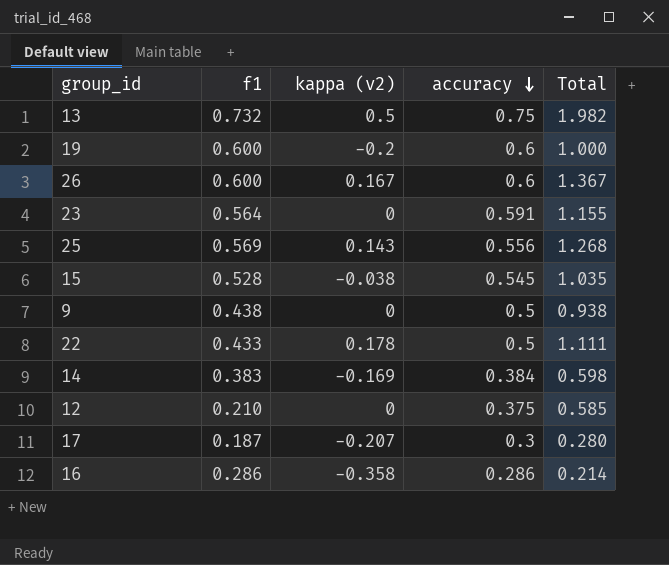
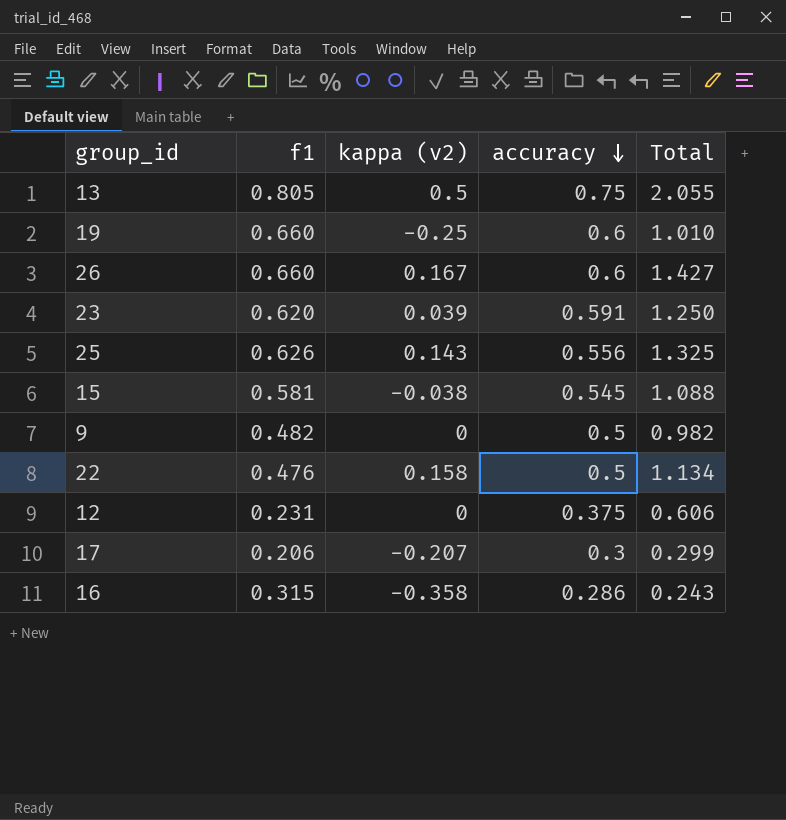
row 14: 0.383 | -0.169 | 0.384 | 0.598 -> none
13 | f1: 0.732 -> 0.805
13 | Total: 1.982 -> 2.055
19 | f1: 0.600 -> 0.660
19 | kappa (v2): -0.2 -> -0.25
19 | Total: 1.000 -> 1.010
26 | f1: 0.600 -> 0.660
26 | Total: 1.367 -> 1.427
23 | f1: 0.564 -> 0.620
23 | kappa (v2): 0 -> 0.039
23 | Total: 1.155 -> 1.250
25 | f1: 0.569 -> 0.626
25 | Total: 1.268 -> 1.325
15 | f1: 0.528 -> 0.581
15 | Total: 1.035 -> 1.088
9 | f1: 0.438 -> 0.482
9 | Total: 0.938 -> 0.982
22 | f1: 0.433 -> 0.476
22 | kappa (v2): 0.178 -> 0.158
22 | Total: 1.111 -> 1.134
12 | f1: 0.210 -> 0.231
12 | Total: 0.585 -> 0.606
17 | f1: 0.187 -> 0.206
17 | Total: 0.280 -> 0.299
16 | f1: 0.286 -> 0.315
16 | Total: 0.214 -> 0.243

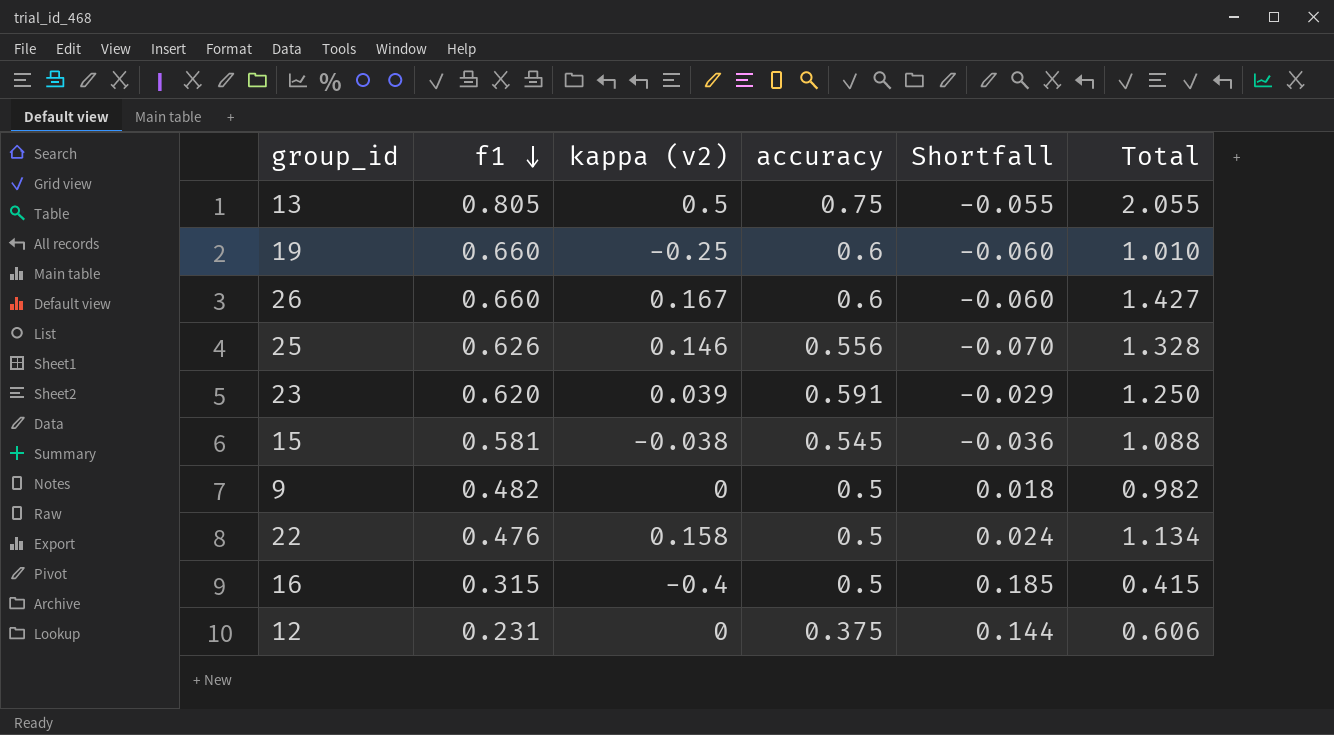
row order: accuracy descending -> f1 descending
column Shortfall | formula: none -> [accuracy] - [f1]
row 17: 0.206 | -0.207 | 0.3 | 0.299 -> none
25 | kappa (v2): 0.143 -> 0.146
25 | Total: 1.325 -> 1.328
16 | kappa (v2): -0.358 -> -0.4
16 | accuracy: 0.286 -> 0.5
16 | Total: 0.243 -> 0.415

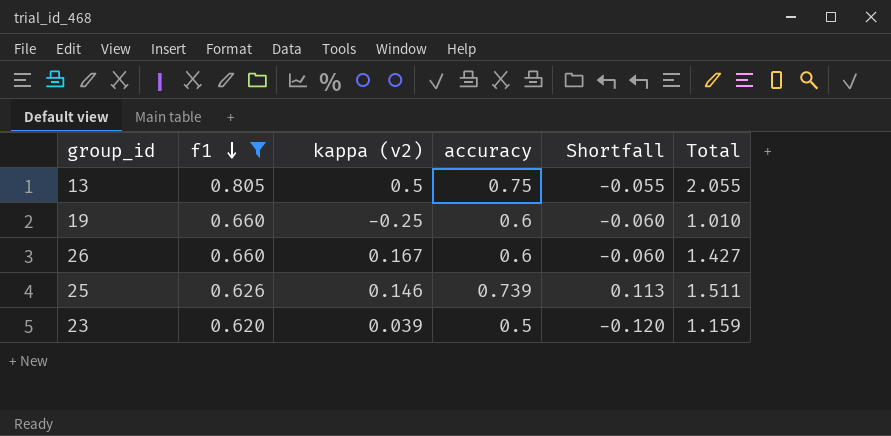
filter: none -> f1 >= 0.620
25 | accuracy: 0.556 -> 0.739
25 | Shortfall: -0.070 -> 0.113
25 | Total: 1.328 -> 1.511
23 | accuracy: 0.591 -> 0.5
23 | Shortfall: -0.029 -> -0.120
23 | Total: 1.250 -> 1.159

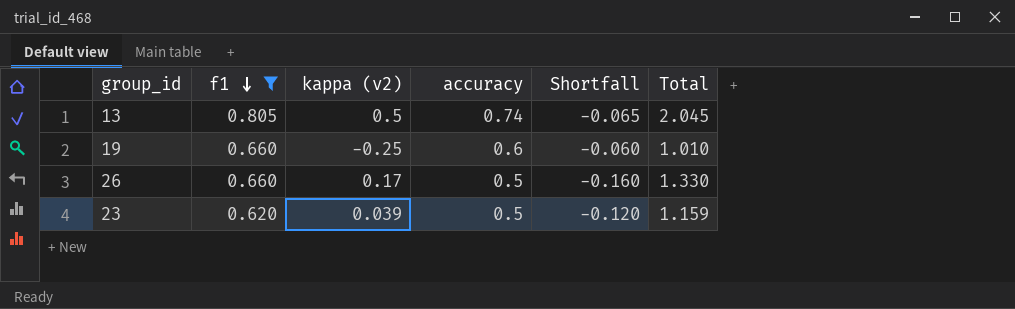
row 25: 0.626 | 0.146 | 0.739 | 0.113 | 1.511 -> none
13 | accuracy: 0.75 -> 0.74
13 | Shortfall: -0.055 -> -0.065
13 | Total: 2.055 -> 2.045
26 | kappa (v2): 0.167 -> 0.17
26 | accuracy: 0.6 -> 0.5
26 | Shortfall: -0.060 -> -0.160
26 | Total: 1.427 -> 1.330

